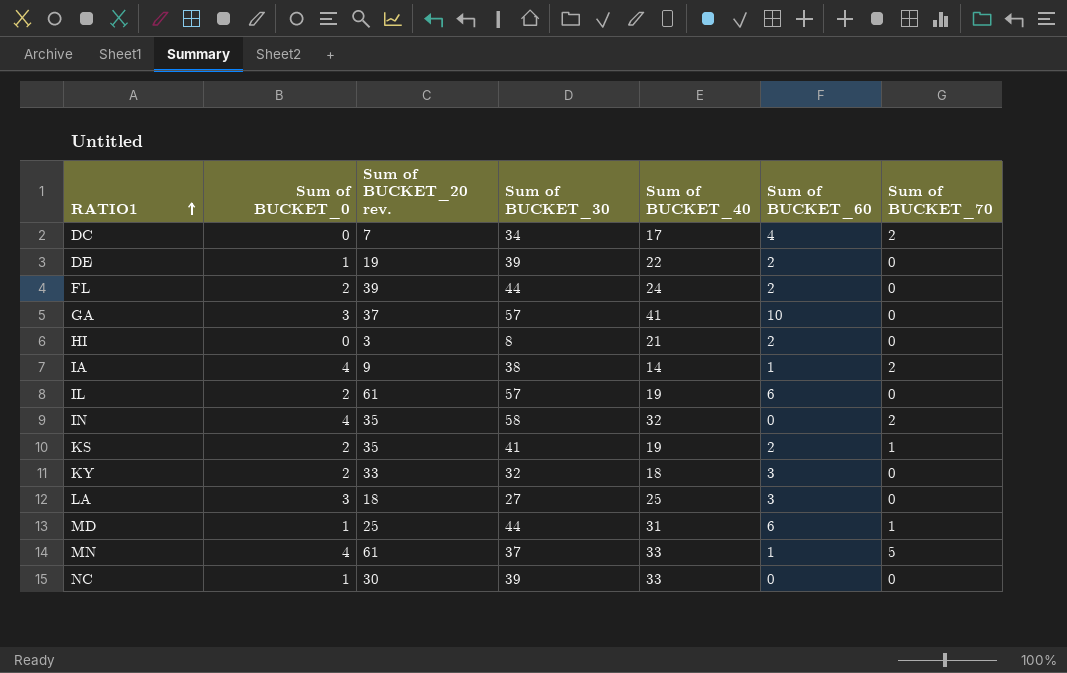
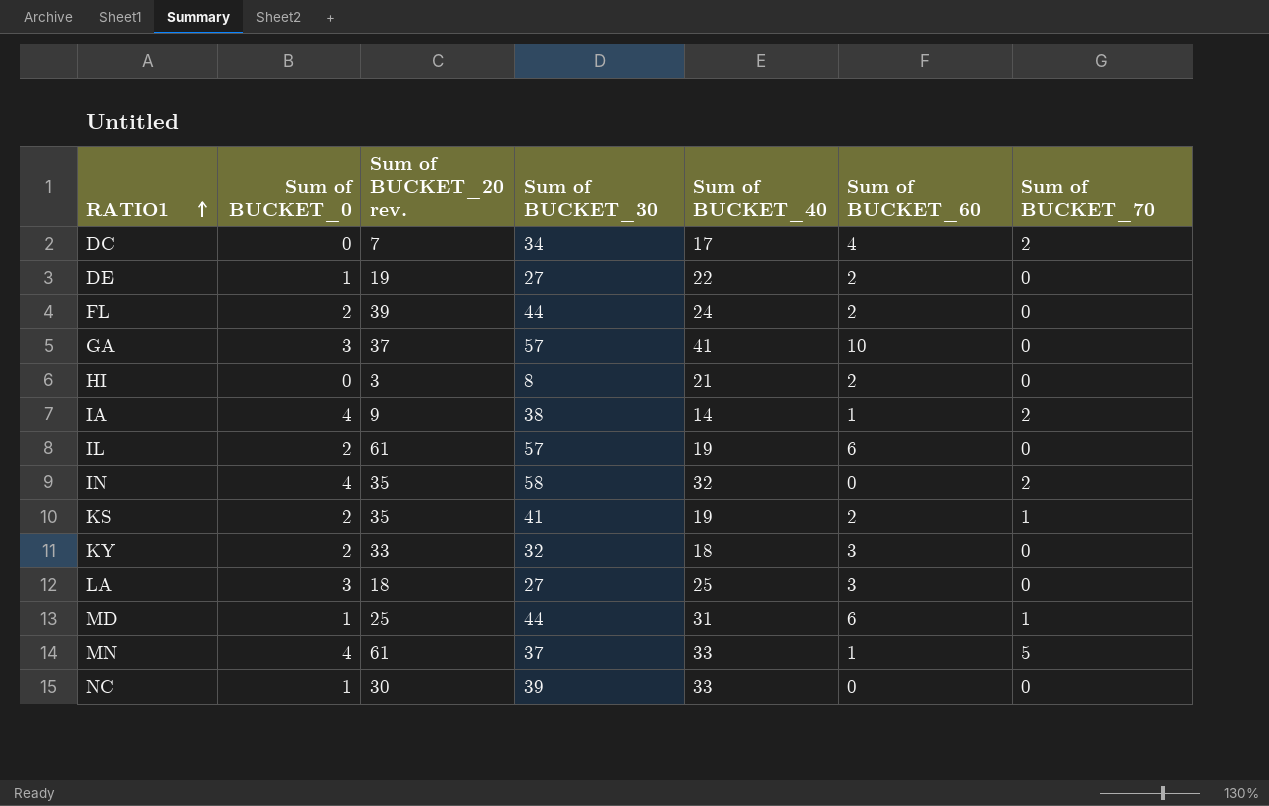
DE | Sum of BUCKET_30: 39 -> 27

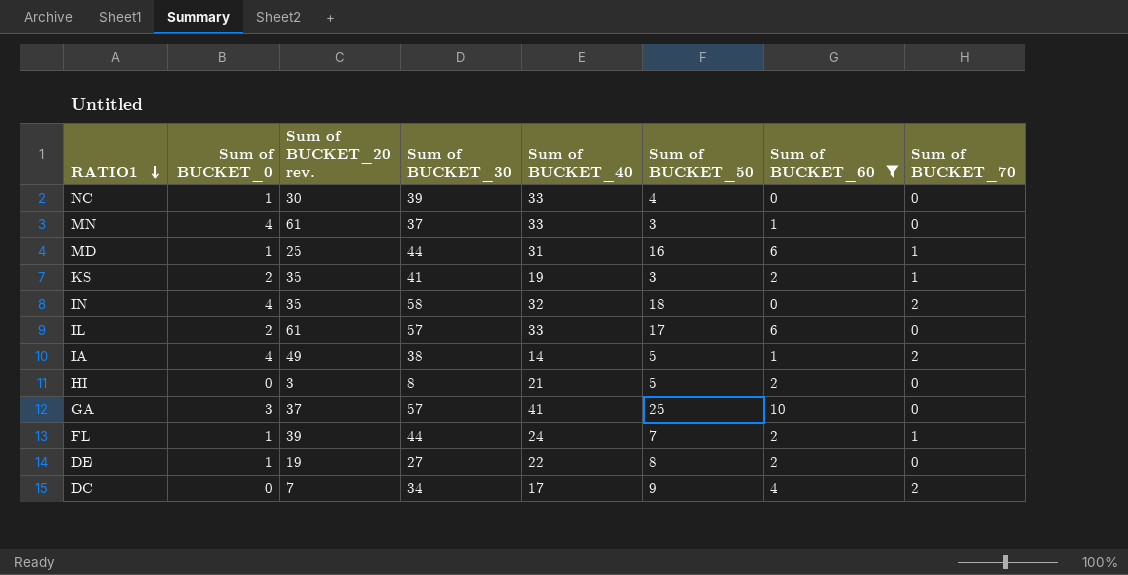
filter: none -> Sum of BUCKET_60 != 3
row order: RATIO1 ascending -> RATIO1 descending
column Sum of BUCKET_50 | position: none -> 6
MN | Sum of BUCKET_70: 5 -> 0
IL | Sum of BUCKET_40: 19 -> 33
IA | Sum of BUCKET_20 rev.: 9 -> 49
FL | Sum of BUCKET_0: 2 -> 1
FL | Sum of BUCKET_70: 0 -> 1

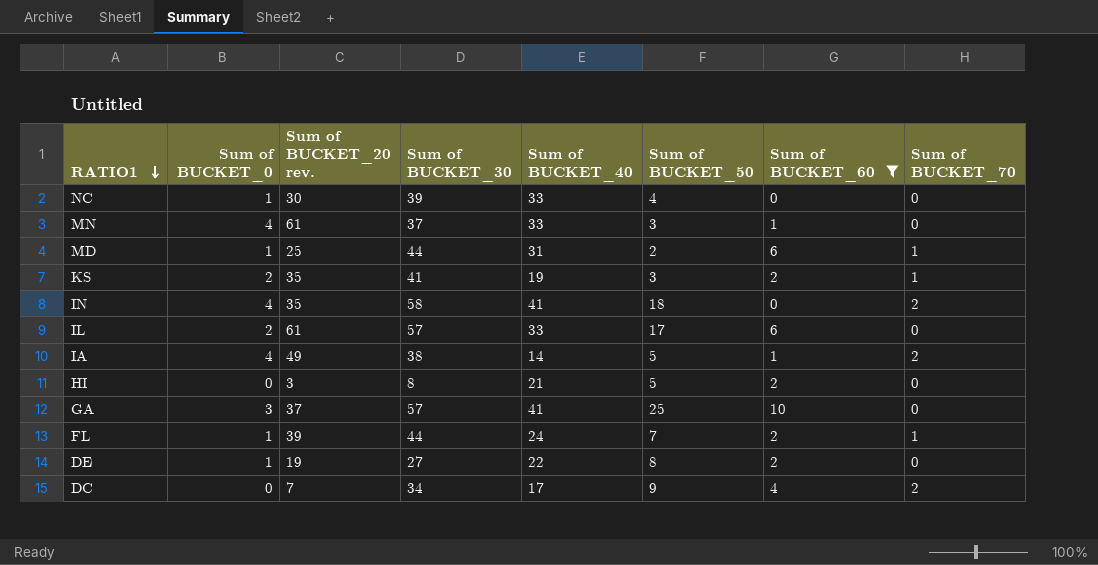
MD | Sum of BUCKET_50: 16 -> 2
IN | Sum of BUCKET_40: 32 -> 41

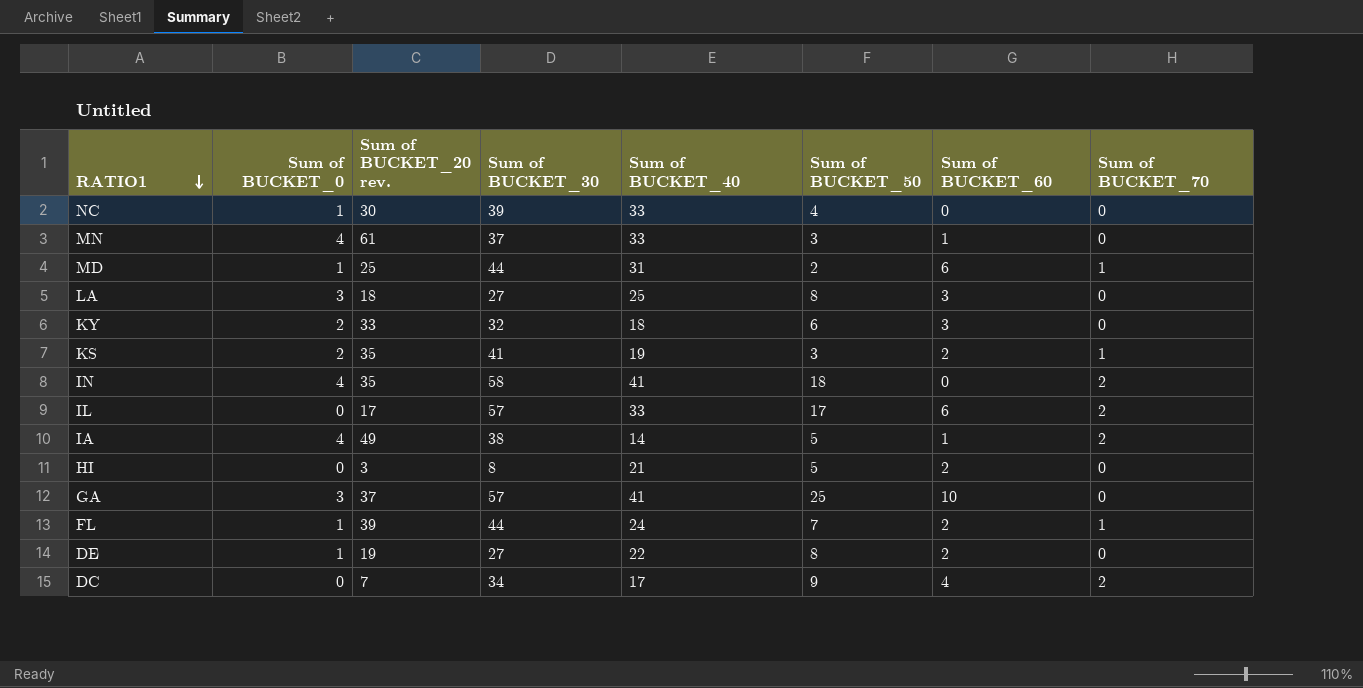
filter: Sum of BUCKET_60 != 3 -> none
IL | Sum of BUCKET_0: 2 -> 0
IL | Sum of BUCKET_20 rev.: 61 -> 17
IL | Sum of BUCKET_70: 0 -> 2

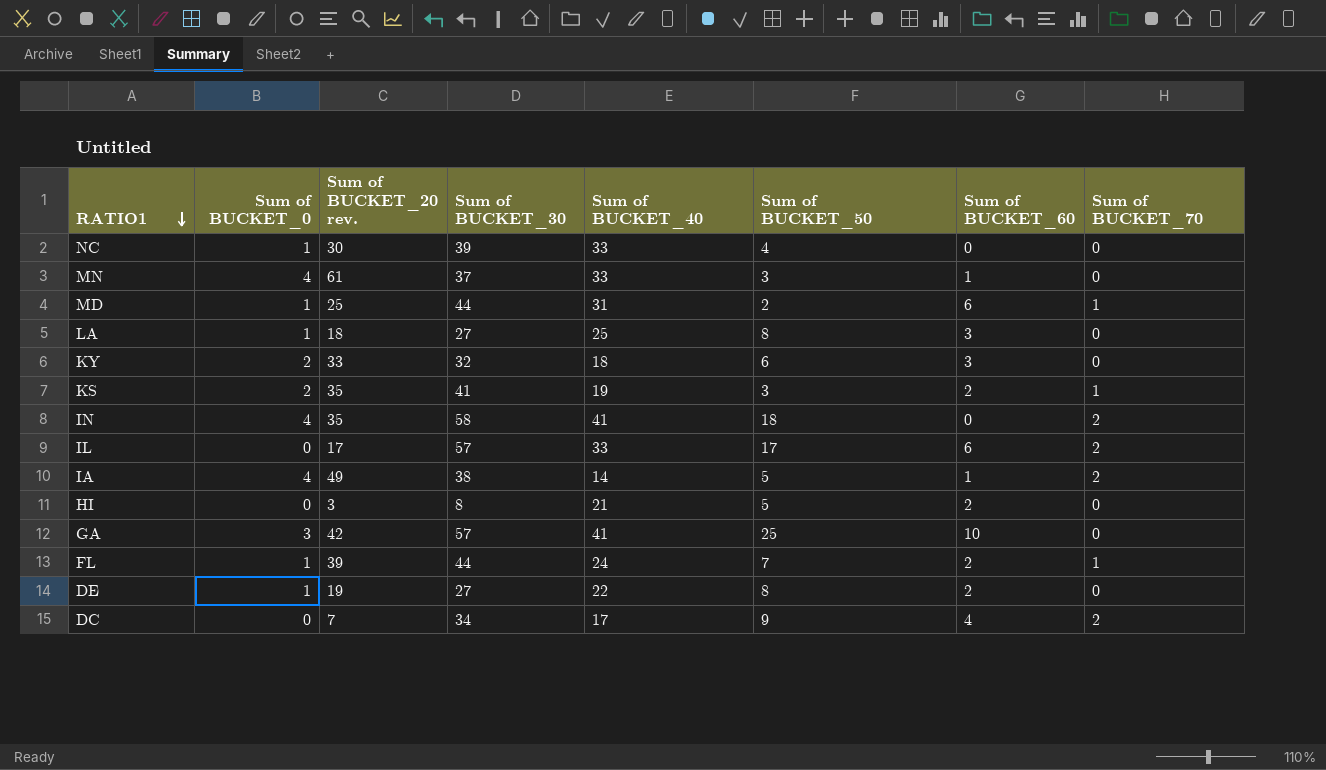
LA | Sum of BUCKET_0: 3 -> 1
GA | Sum of BUCKET_20 rev.: 37 -> 42

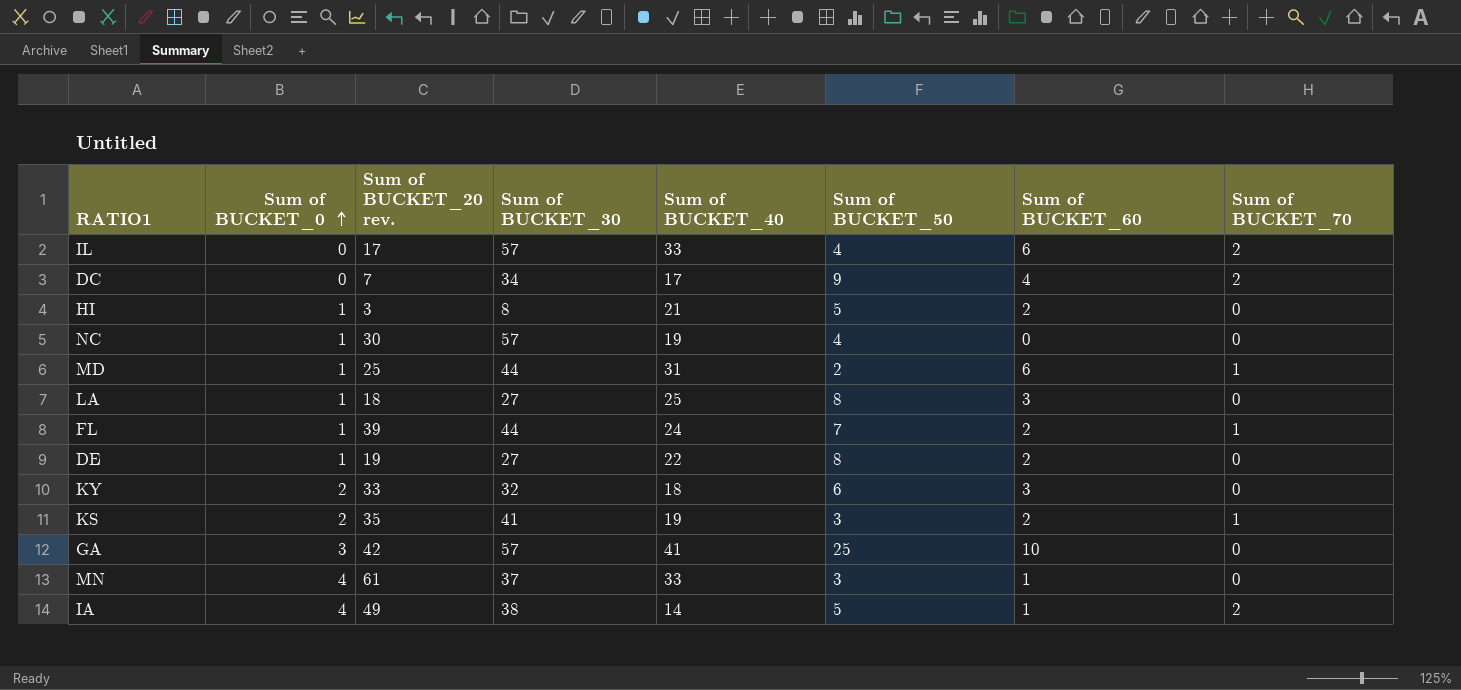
row order: RATIO1 descending -> Sum of BUCKET_0 ascending
row IN: 4 | 35 | 58 | 41 | 18 | 0 | 2 -> none
IL | Sum of BUCKET_50: 17 -> 4
HI | Sum of BUCKET_0: 0 -> 1
NC | Sum of BUCKET_30: 39 -> 57
NC | Sum of BUCKET_40: 33 -> 19

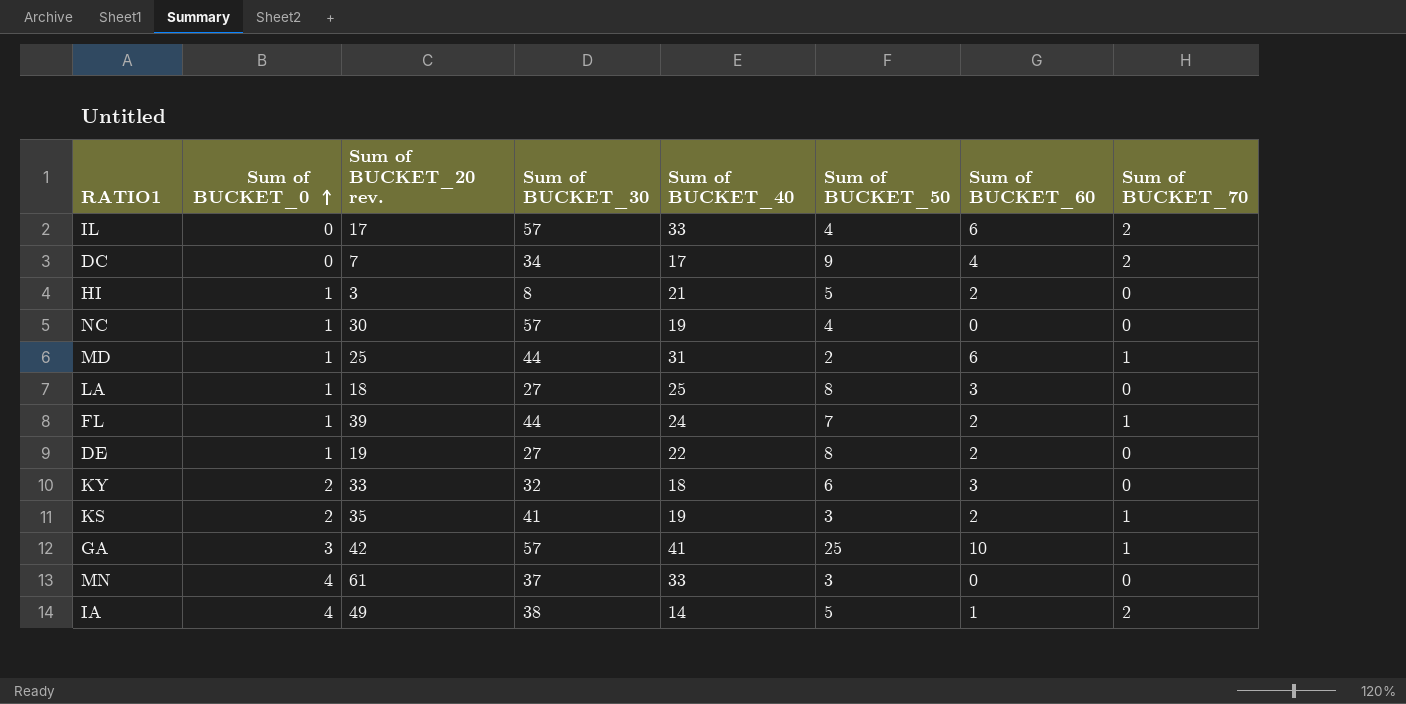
GA | Sum of BUCKET_70: 0 -> 1
MN | Sum of BUCKET_60: 1 -> 0

